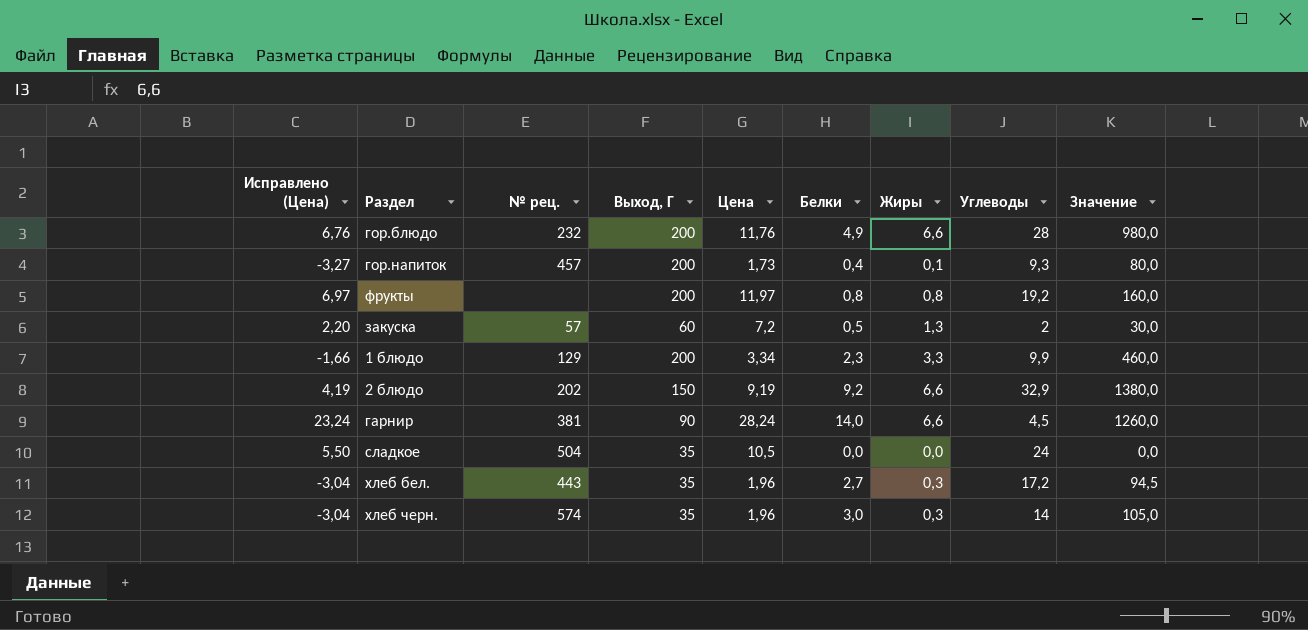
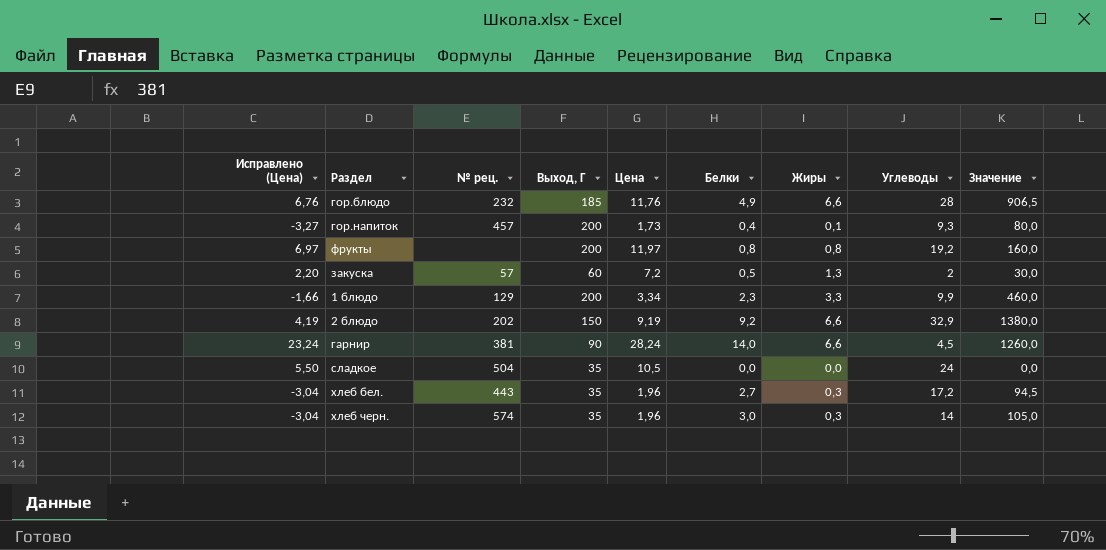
гор.блюдо | Выход, Г: 200 -> 185
гор.блюдо | Значение: 980,0 -> 906,5

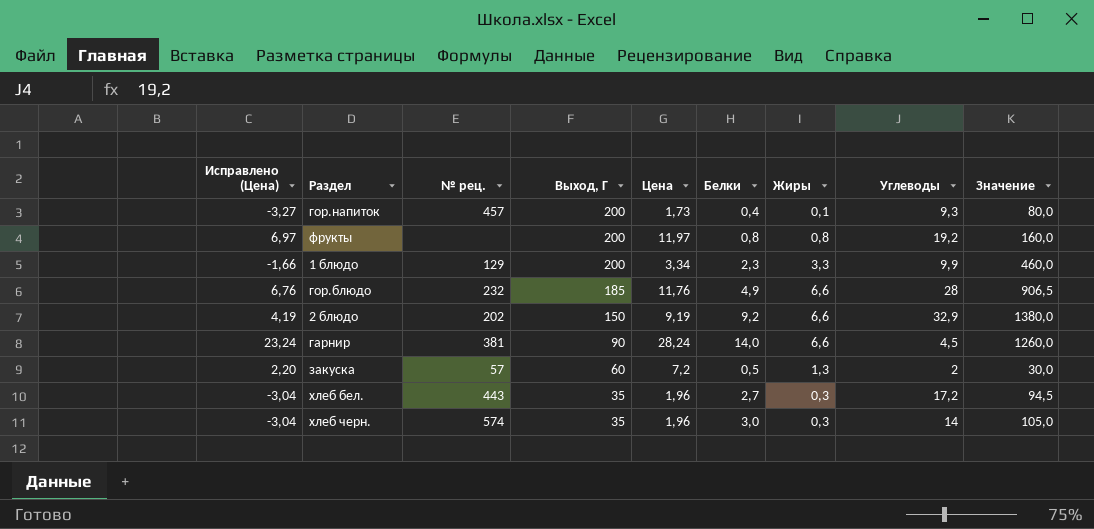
row order: none -> Выход, Г descending
row сладкое: 5,50 | 504 | 35 | 10,5 | 0,0 | 0,0 | 24 | 0,0 -> none

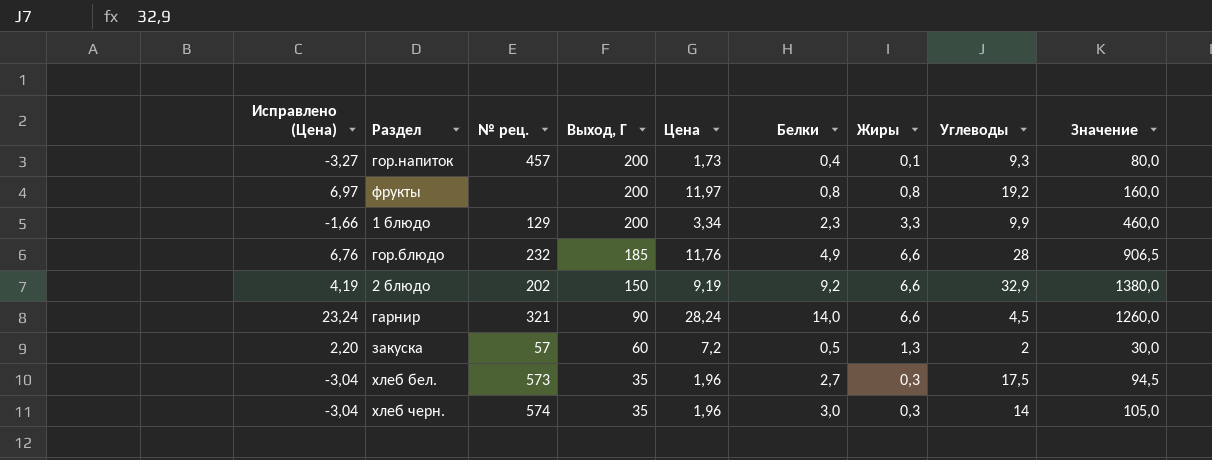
гарнир | № рец.: 381 -> 321
хлеб бел. | № рец.: 443 -> 573
хлеб бел. | Углеводы: 17,2 -> 17,5

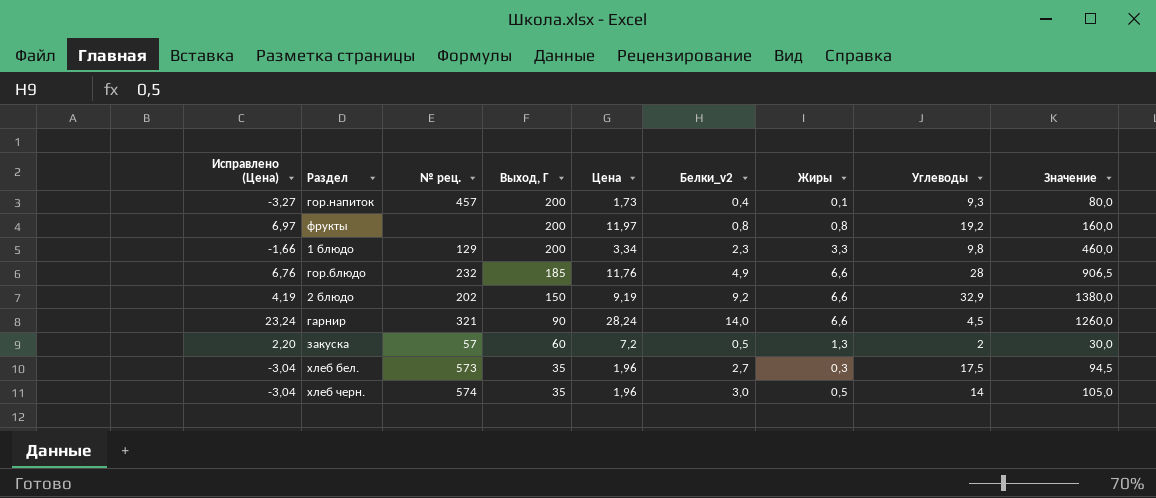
column name: Белки -> Белки_v2
1 блюдо | Углеводы: 9,9 -> 9,8
хлеб черн. | Жиры: 0,3 -> 0,5

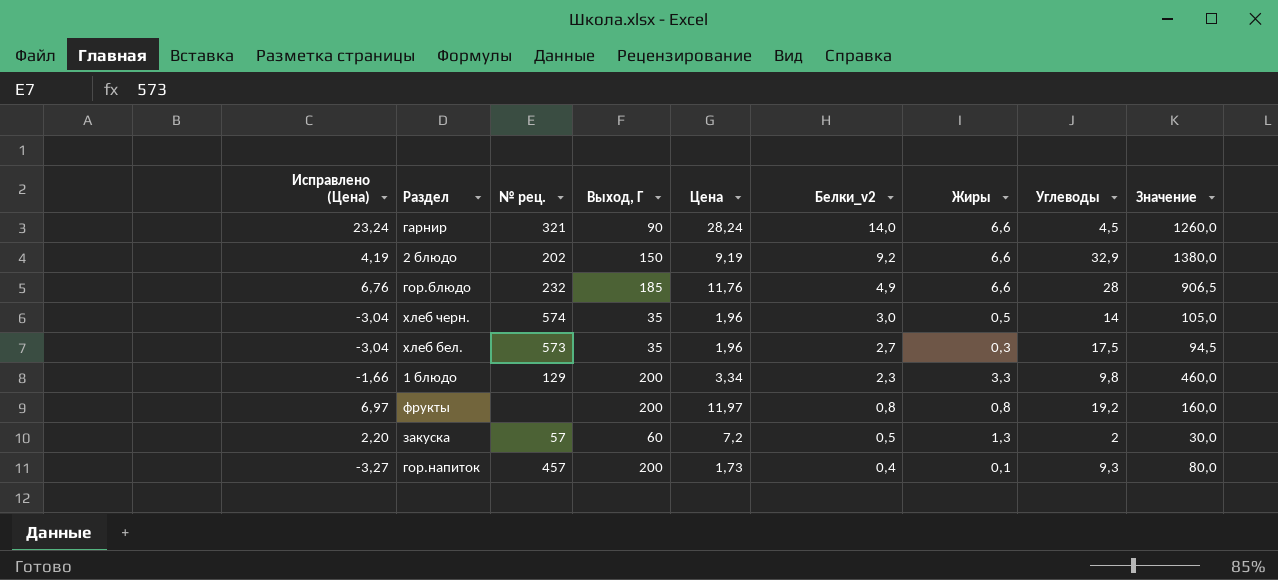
row order: Выход, Г descending -> Белки_v2 descending

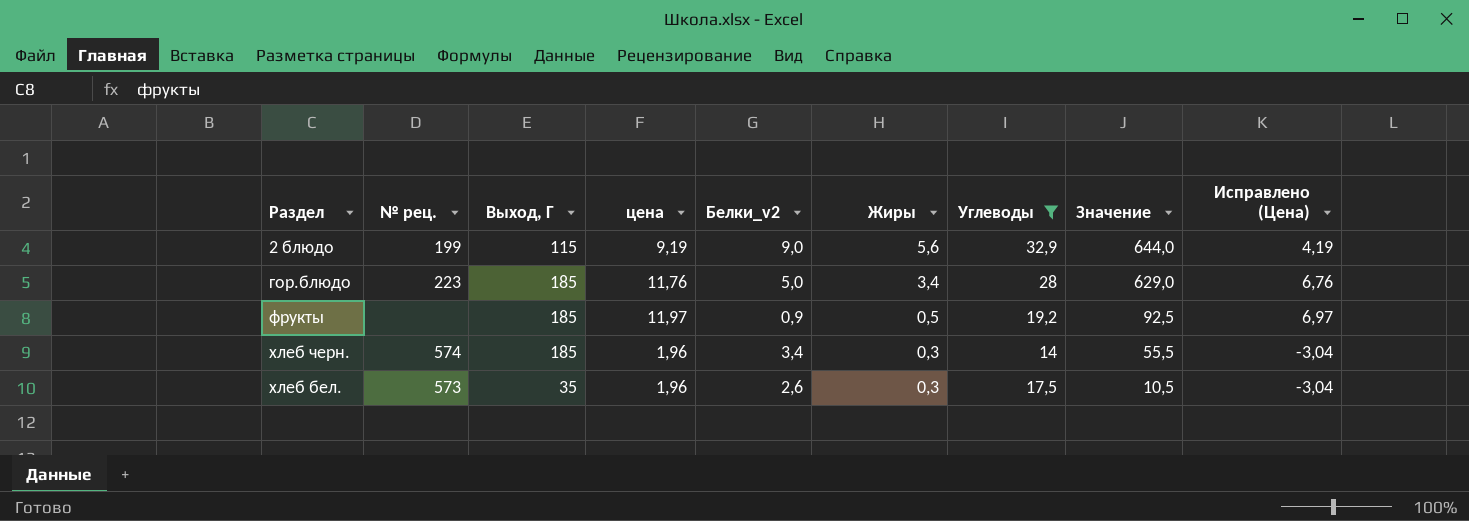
filter: none -> Углеводы >= 14
row order: Белки_v2 descending -> Жиры descending
column name: Цена -> цена
column Значение | formula: [Выход, Г] * [Белки_v2] -> [Выход, Г] * [Жиры]
column Исправлено (Цена) | position: 1 -> 9
2 блюдо | № рец.: 202 -> 199
2 блюдо | Выход, Г: 150 -> 115
2 блюдо | Белки_v2: 9,2 -> 9,0
2 блюдо | Жиры: 6,6 -> 5,6
гор.блюдо | № рец.: 232 -> 223
гор.блюдо | Белки_v2: 4,9 -> 5,0
гор.блюдо | Жиры: 6,6 -> 3,4
фрукты | Выход, Г: 200 -> 185
фрукты | Белки_v2: 0,8 -> 0,9
фрукты | Жиры: 0,8 -> 0,5
хлеб черн. | Выход, Г: 35 -> 185
хлеб черн. | Белки_v2: 3,0 -> 3,4
хлеб черн. | Жиры: 0,5 -> 0,3
хлеб бел. | Белки_v2: 2,7 -> 2,6

